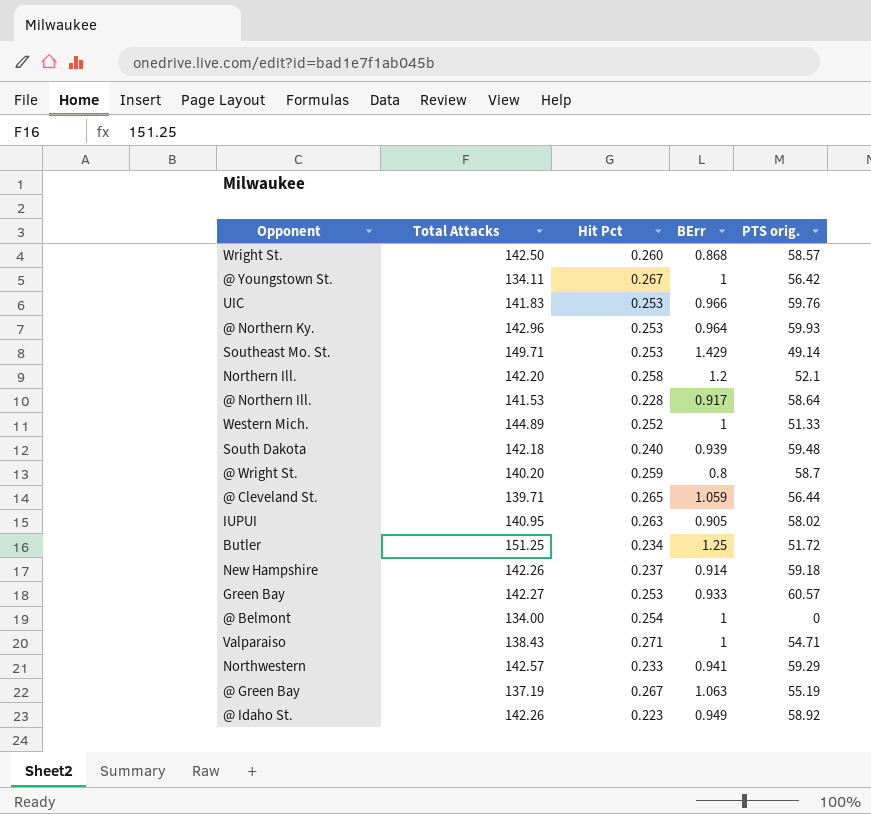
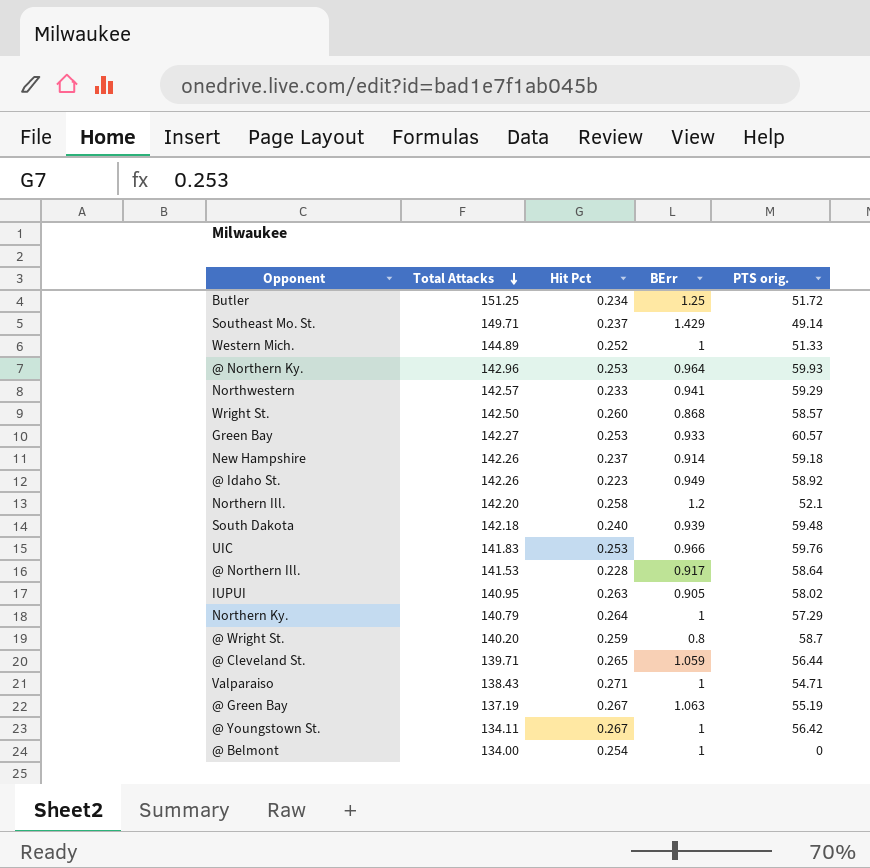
row order: none -> Total Attacks descending
Southeast Mo. St. | Hit Pct: 0.253 -> 0.237
row Northern Ky.: none -> 140.79 | 0.264 | 1 | 57.29

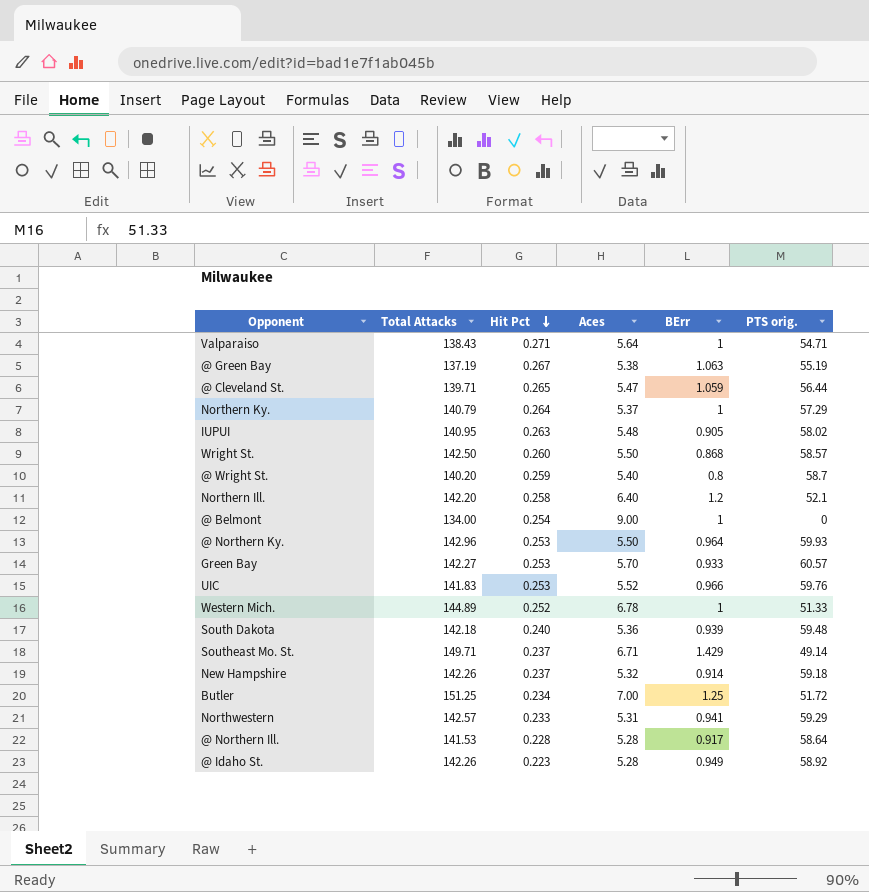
row order: Total Attacks descending -> Hit Pct descending
column Aces | position: none -> 4
row @ Youngstown St.: 134.11 | 0.267 | 1 | 56.42 -> none

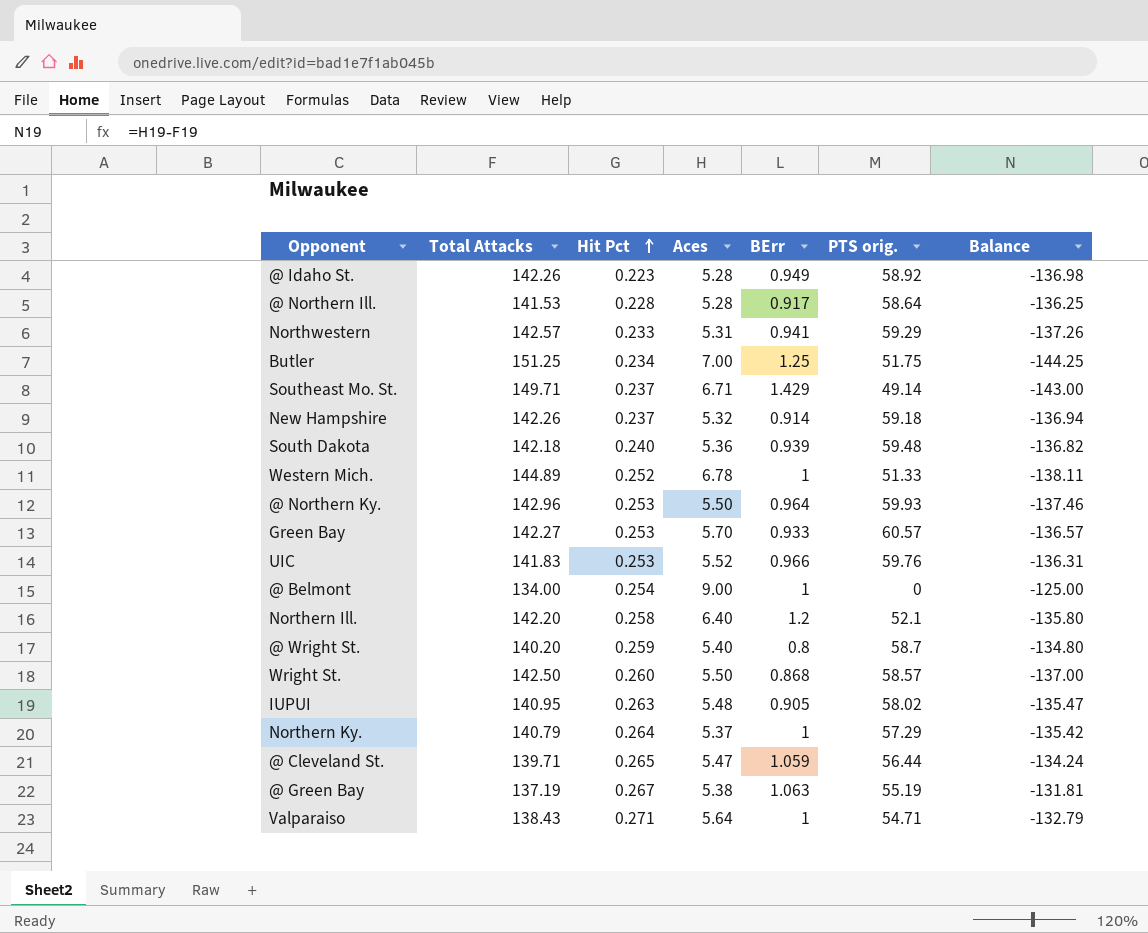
row order: Hit Pct descending -> Hit Pct ascending
column Balance | formula: none -> [Aces] - [Total Attacks]
Butler | PTS orig.: 51.72 -> 51.75

